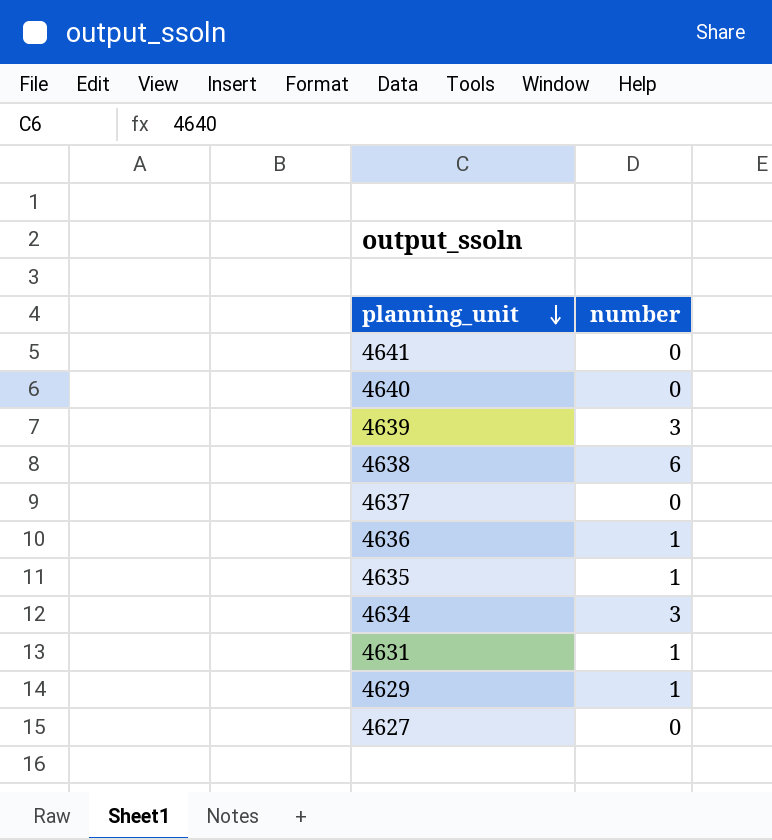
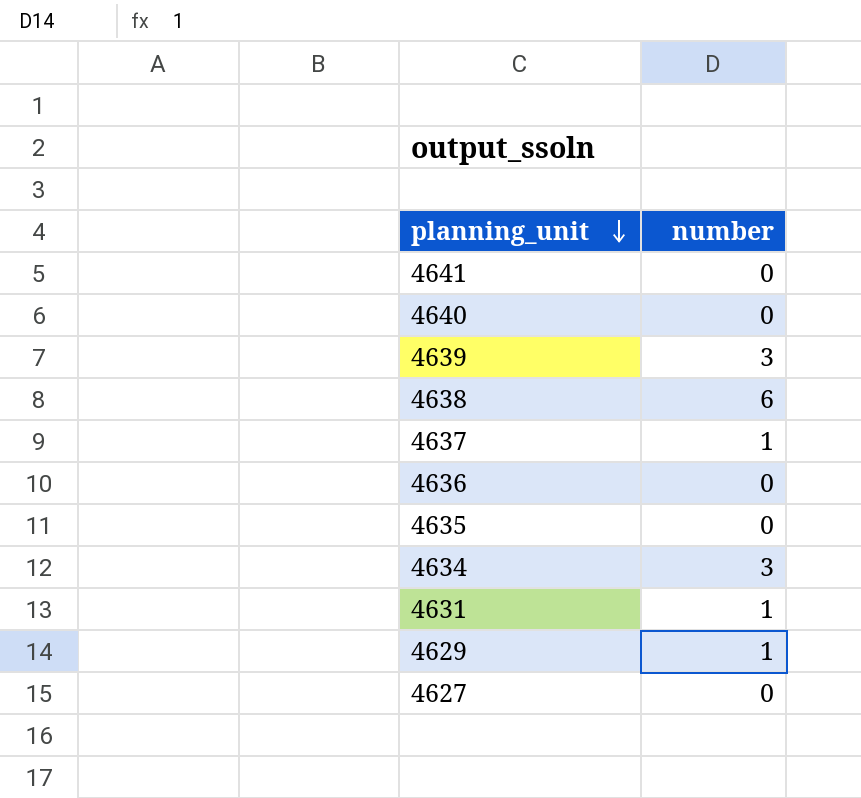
4637 | number: 0 -> 1
4636 | number: 1 -> 0
4635 | number: 1 -> 0

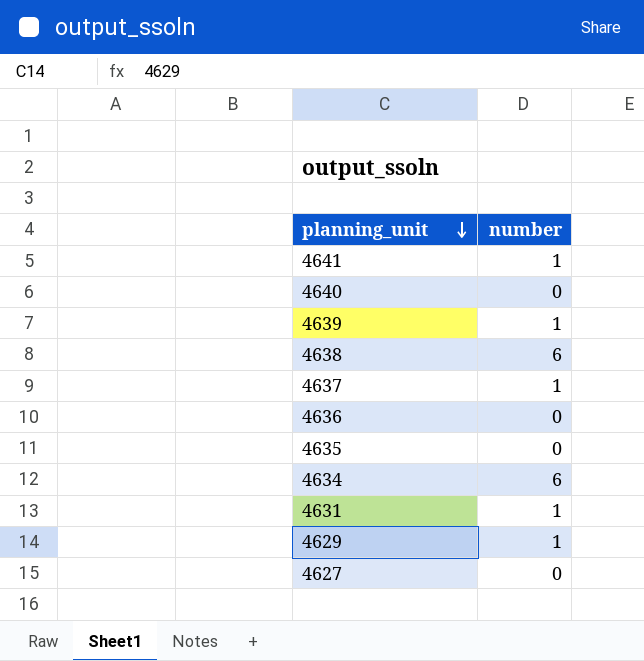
4641 | number: 0 -> 1
4639 | number: 3 -> 1
4634 | number: 3 -> 6

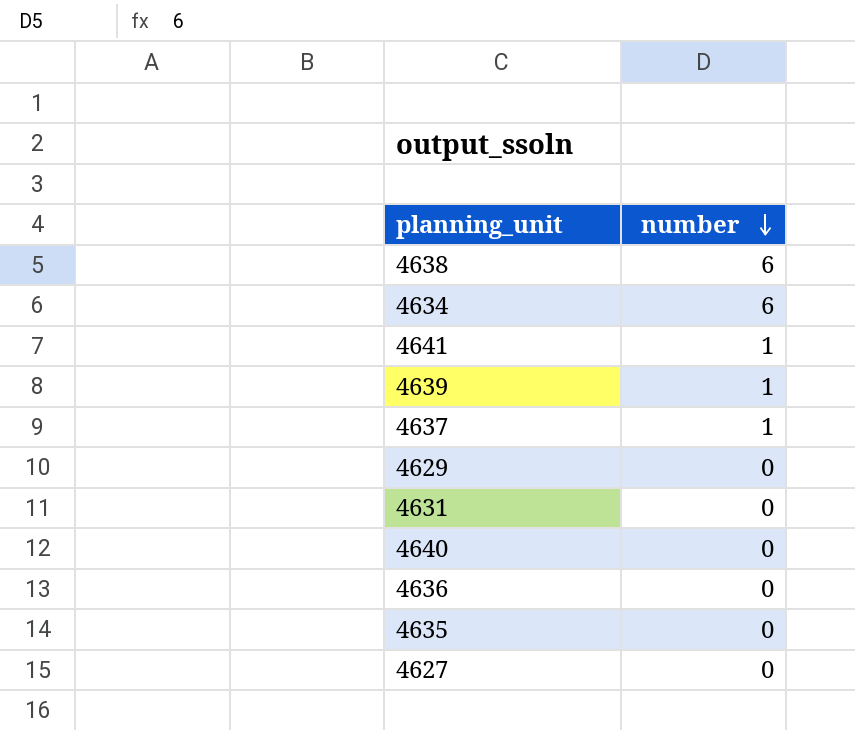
row order: planning_unit descending -> number descending
4629 | number: 1 -> 0
4631 | number: 1 -> 0

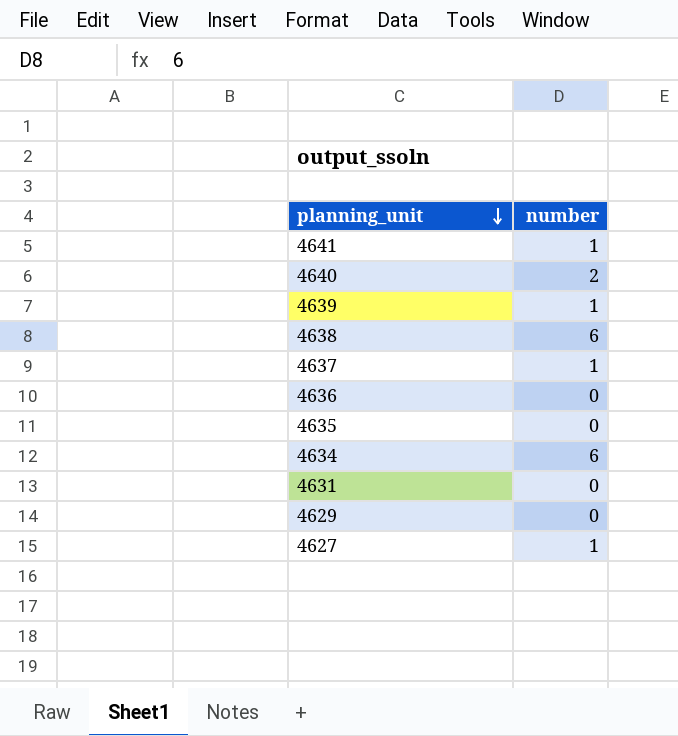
row order: number descending -> planning_unit descending
4640 | number: 0 -> 2
4627 | number: 0 -> 1

